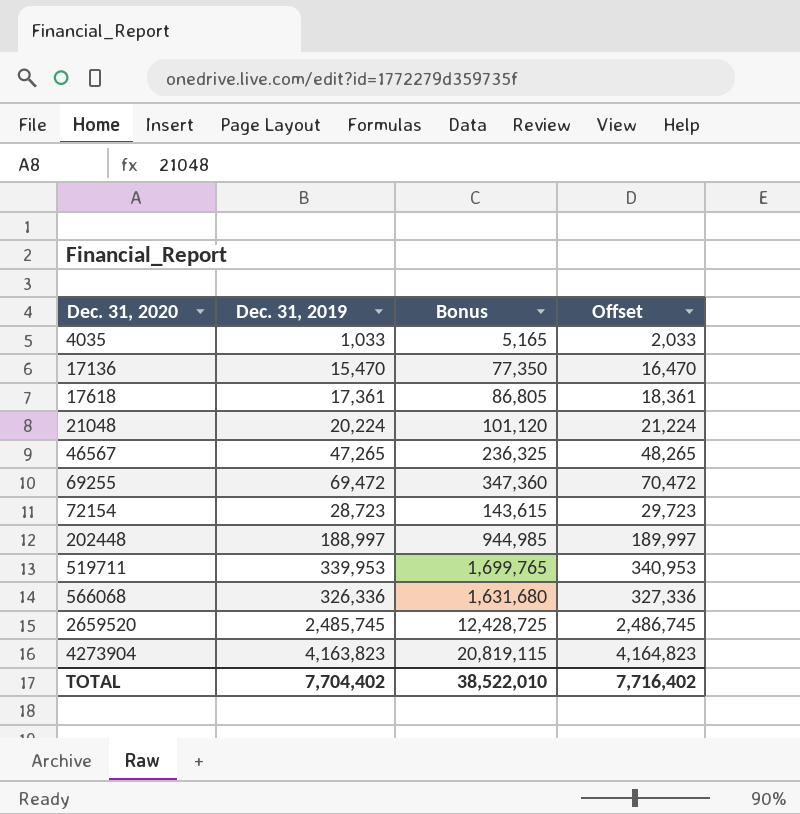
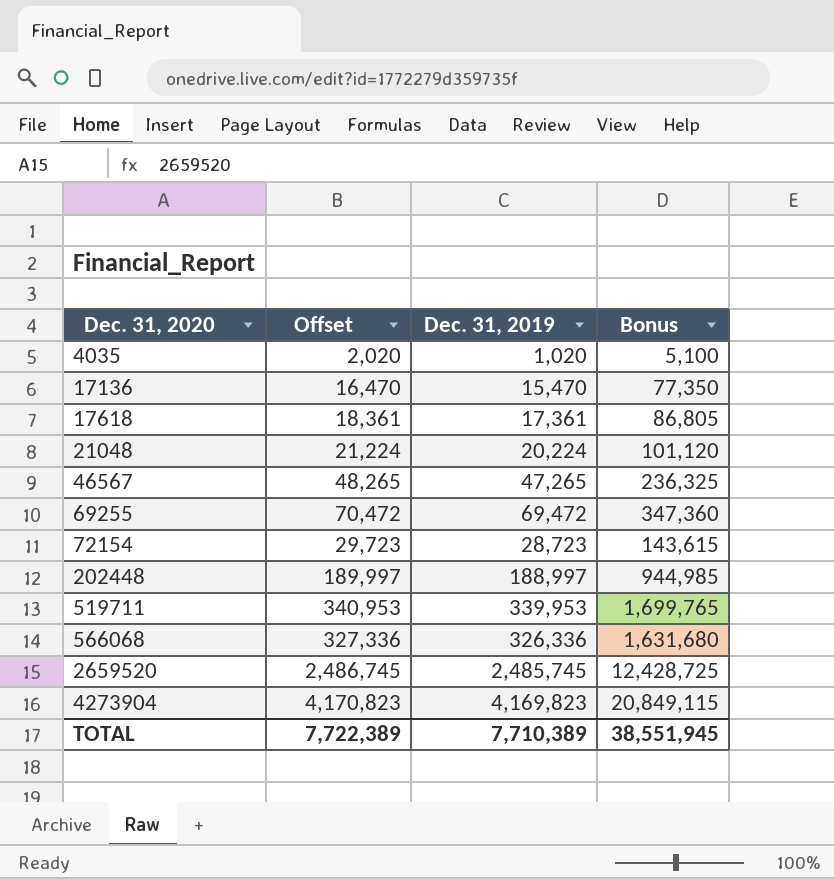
column Offset | position: 4 -> 2
4035 | Offset: 2,033 -> 2,020
4035 | Dec. 31, 2019: 1,033 -> 1,020
4035 | Bonus: 5,165 -> 5,100
4273904 | Offset: 4,164,823 -> 4,170,823
4273904 | Dec. 31, 2019: 4,163,823 -> 4,169,823
4273904 | Bonus: 20,819,115 -> 20,849,115
TOTAL | Offset: 7,716,402 -> 7,722,389
TOTAL | Dec. 31, 2019: 7,704,402 -> 7,710,389
TOTAL | Bonus: 38,522,010 -> 38,551,945

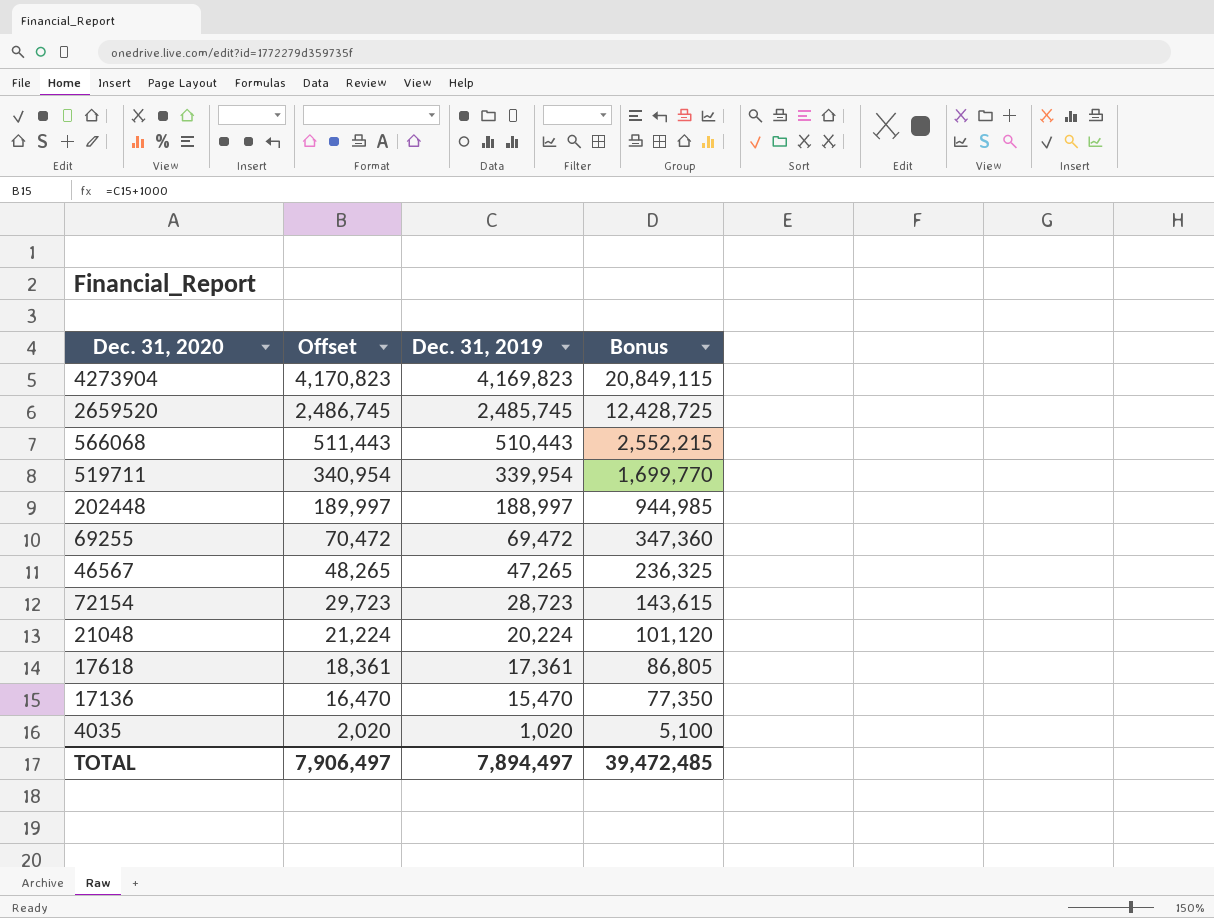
row order: Dec. 31, 2020 ascending -> Offset descending
566068 | Offset: 327,336 -> 511,443
566068 | Dec. 31, 2019: 326,336 -> 510,443
566068 | Bonus: 1,631,680 -> 2,552,215
519711 | Offset: 340,953 -> 340,954
519711 | Dec. 31, 2019: 339,953 -> 339,954
519711 | Bonus: 1,699,765 -> 1,699,770
TOTAL | Offset: 7,722,389 -> 7,906,497
TOTAL | Dec. 31, 2019: 7,710,389 -> 7,894,497
TOTAL | Bonus: 38,551,945 -> 39,472,485

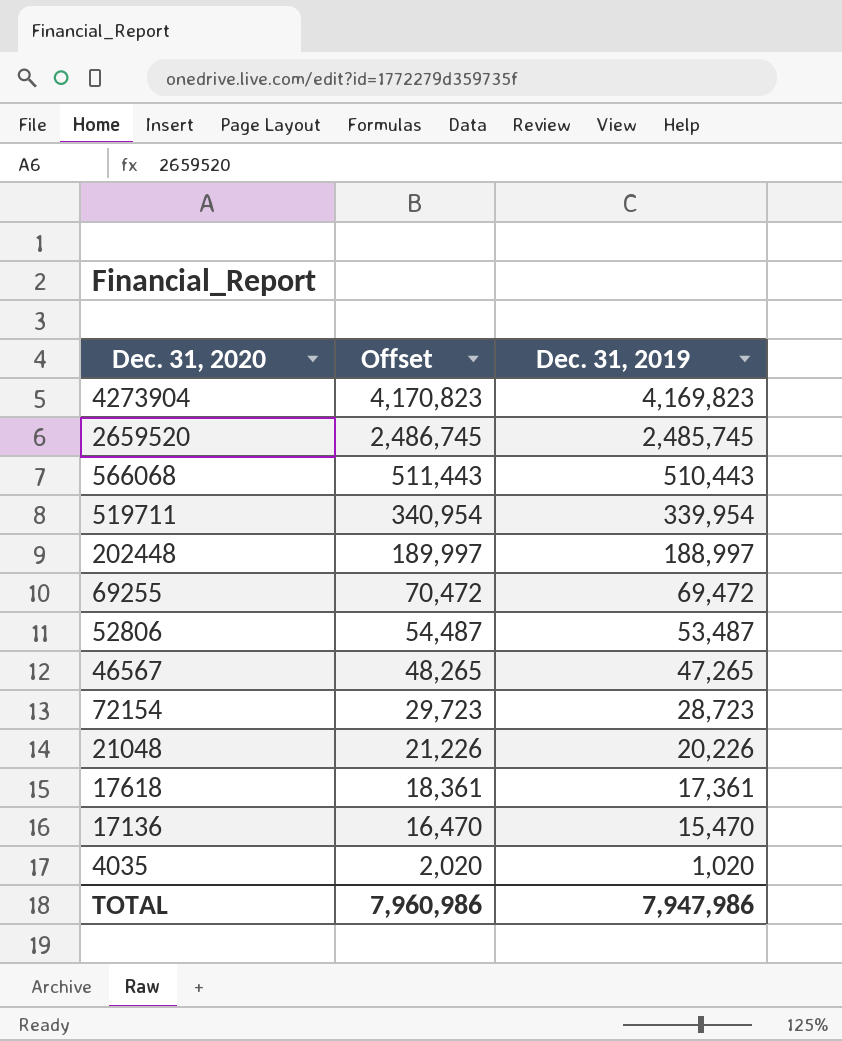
column Bonus | formula: [Dec. 31, 2019] * 5 -> none
row 52806: none -> 54,487 | 53,487
21048 | Offset: 21,224 -> 21,226
21048 | Dec. 31, 2019: 20,224 -> 20,226
TOTAL | Offset: 7,906,497 -> 7,960,986
TOTAL | Dec. 31, 2019: 7,894,497 -> 7,947,986

